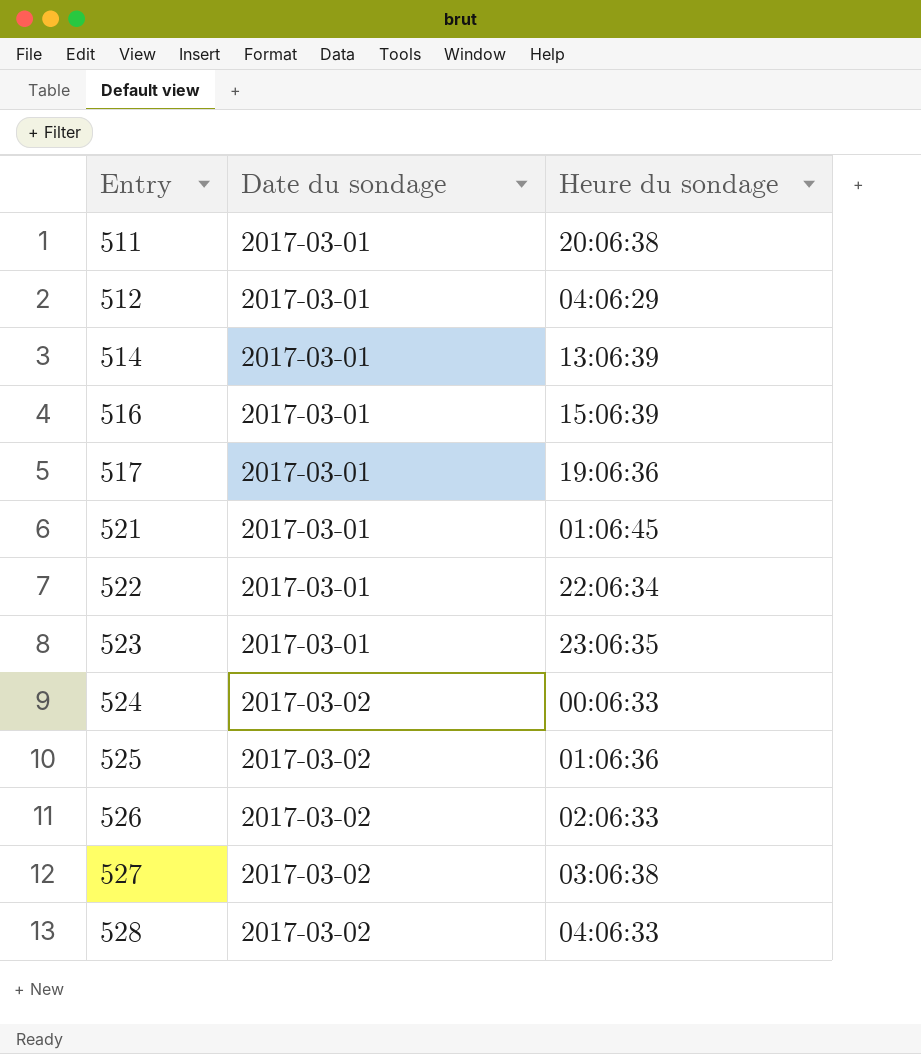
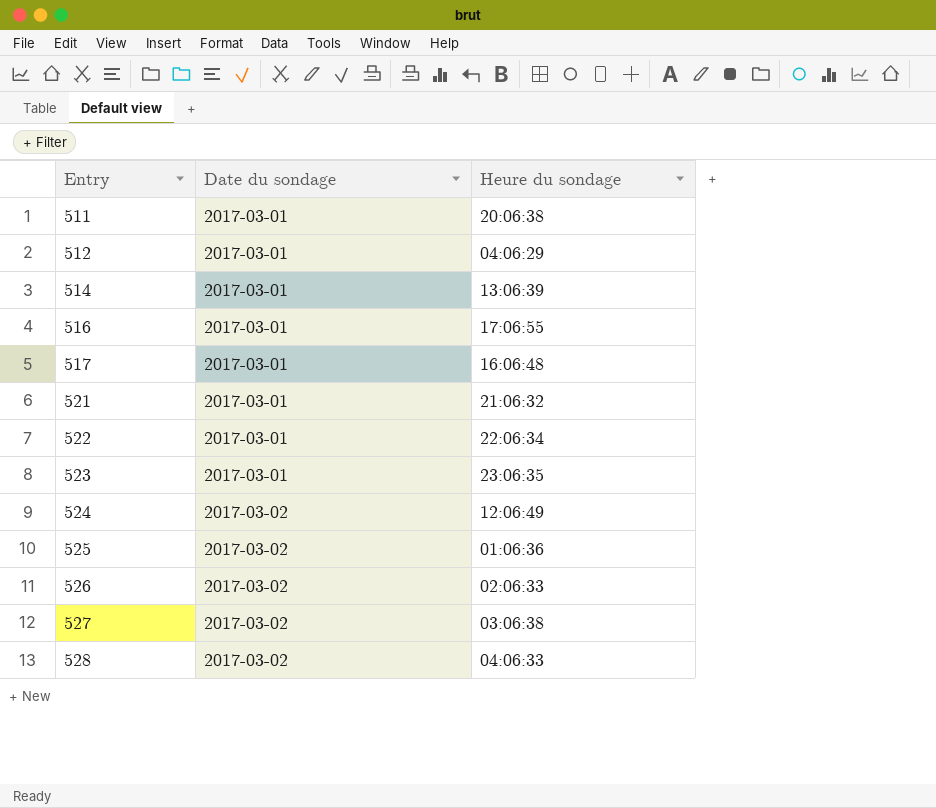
516 | Heure du sondage: 15:06:39 -> 17:06:55
517 | Heure du sondage: 19:06:36 -> 16:06:48
521 | Heure du sondage: 01:06:45 -> 21:06:32
524 | Heure du sondage: 00:06:33 -> 12:06:49

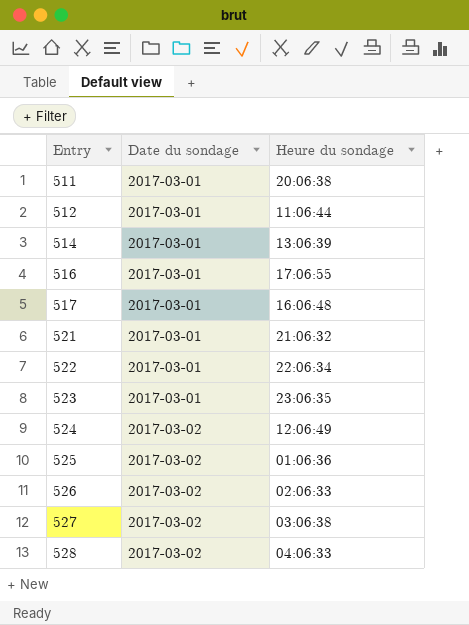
512 | Heure du sondage: 04:06:29 -> 11:06:44

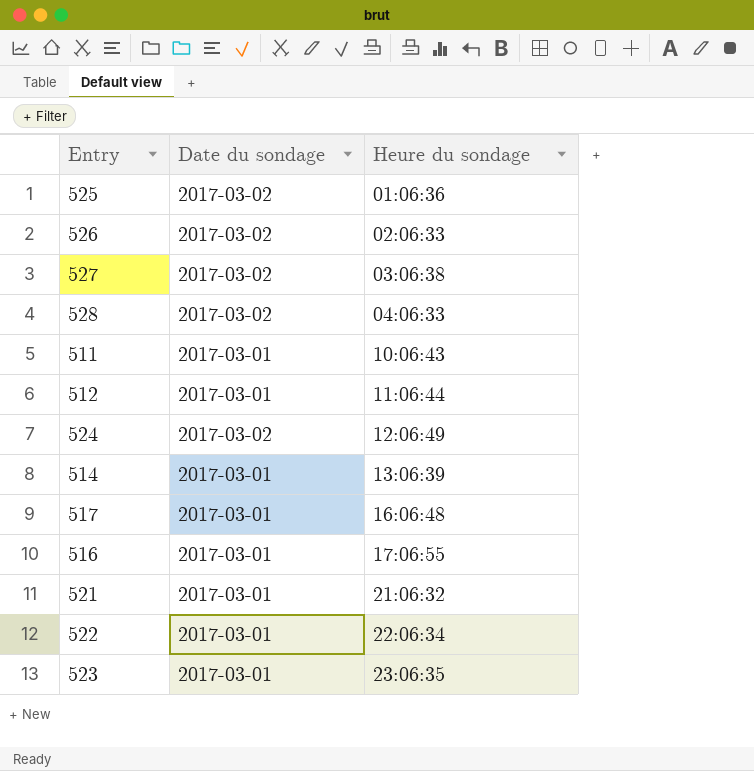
row order: Entry ascending -> Heure du sondage ascending
511 | Heure du sondage: 20:06:38 -> 10:06:43

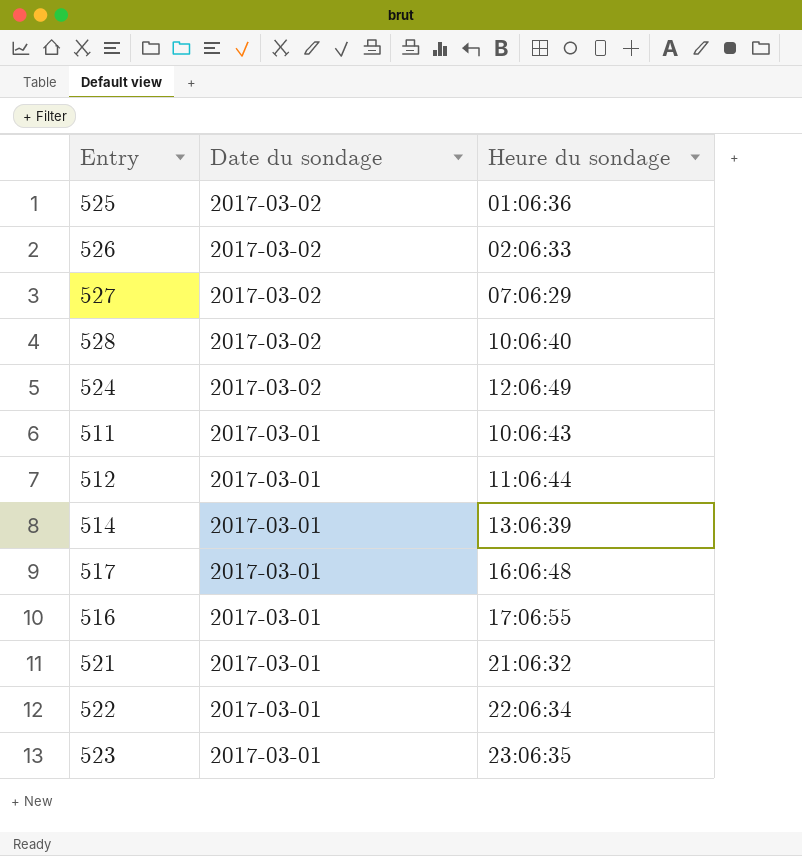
row order: Heure du sondage ascending -> Date du sondage descending
527 | Heure du sondage: 03:06:38 -> 07:06:29
528 | Heure du sondage: 04:06:33 -> 10:06:40

